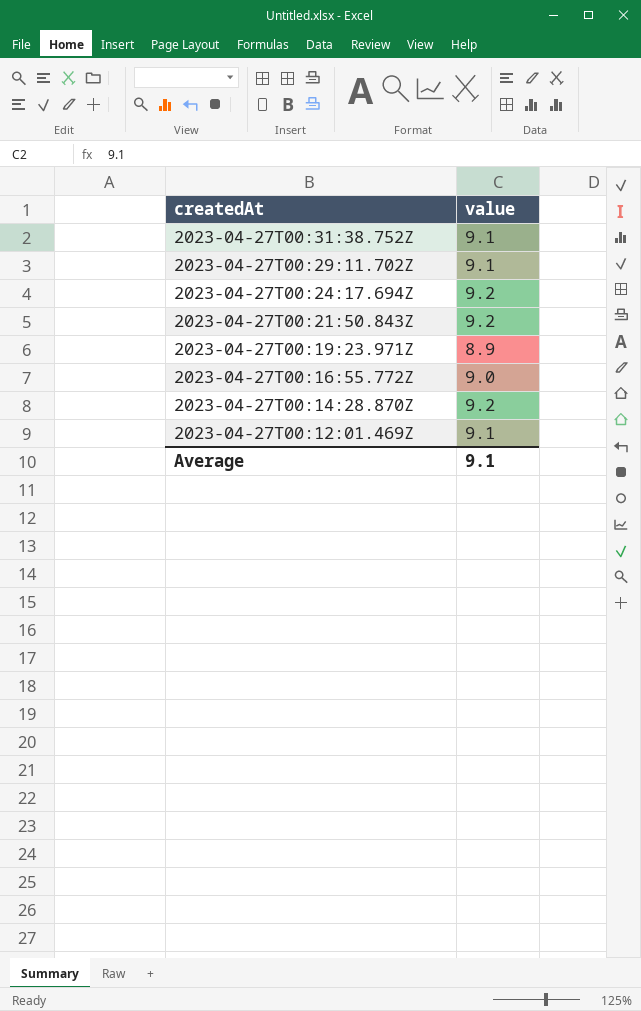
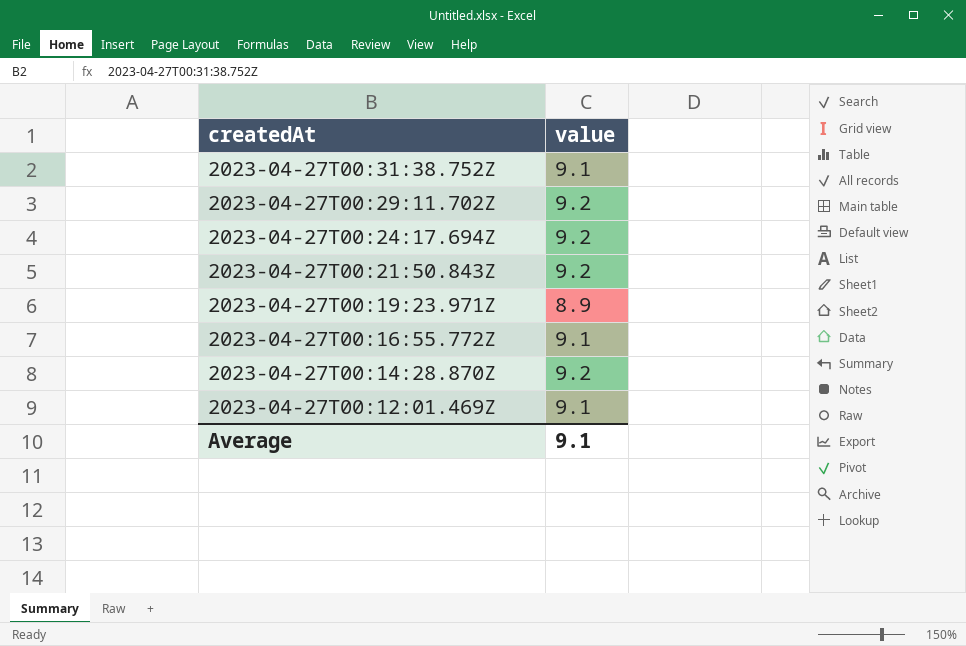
2023-04-27T00:29:11.702Z | value: 9.1 -> 9.2
2023-04-27T00:16:55.772Z | value: 9.0 -> 9.1

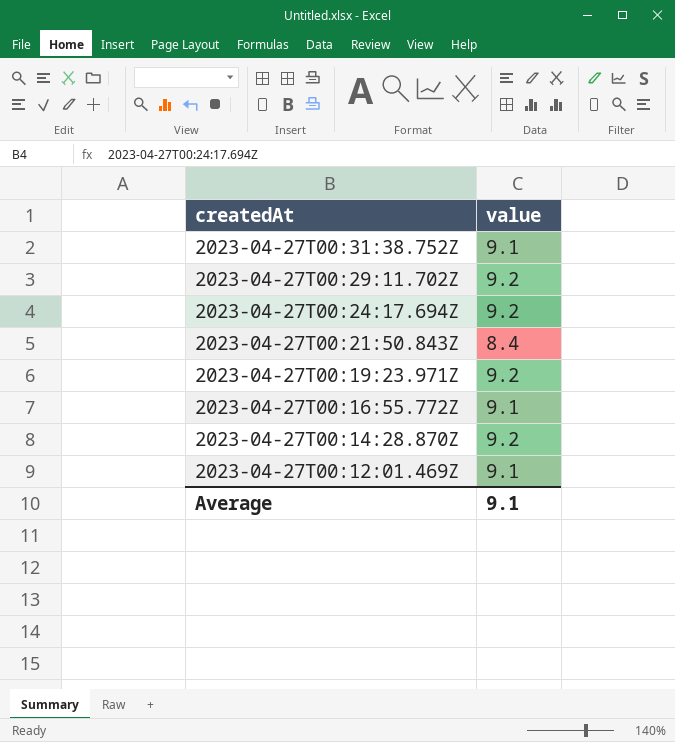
2023-04-27T00:21:50.843Z | value: 9.2 -> 8.4
2023-04-27T00:19:23.971Z | value: 8.9 -> 9.2

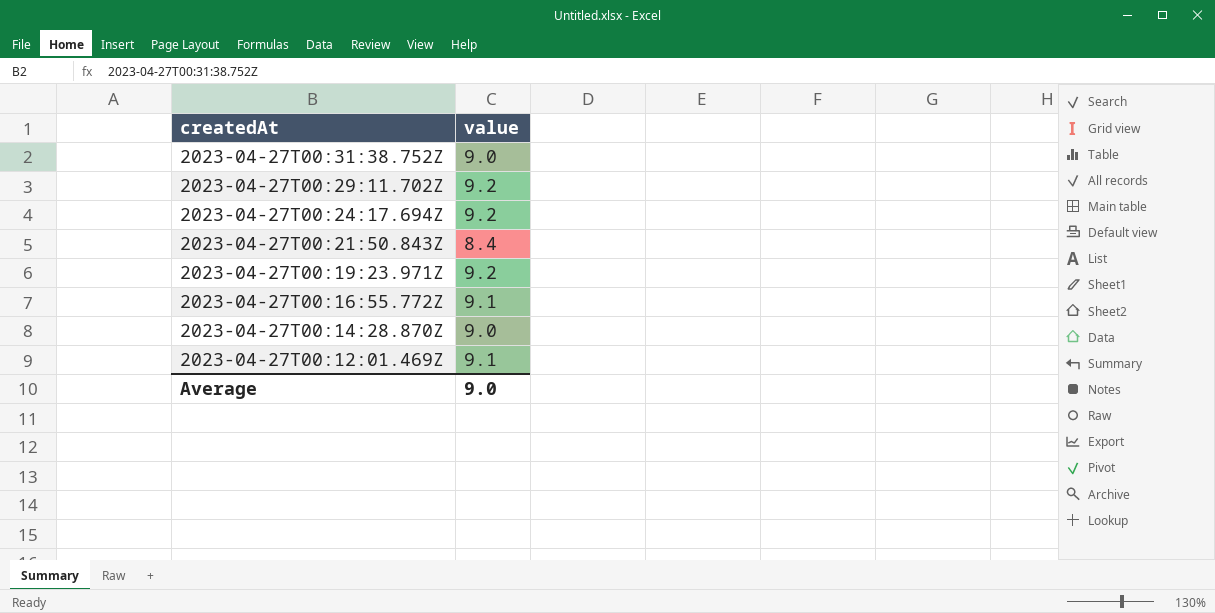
2023-04-27T00:31:38.752Z | value: 9.1 -> 9.0
2023-04-27T00:14:28.870Z | value: 9.2 -> 9.0
Average | value: 9.1 -> 9.0

